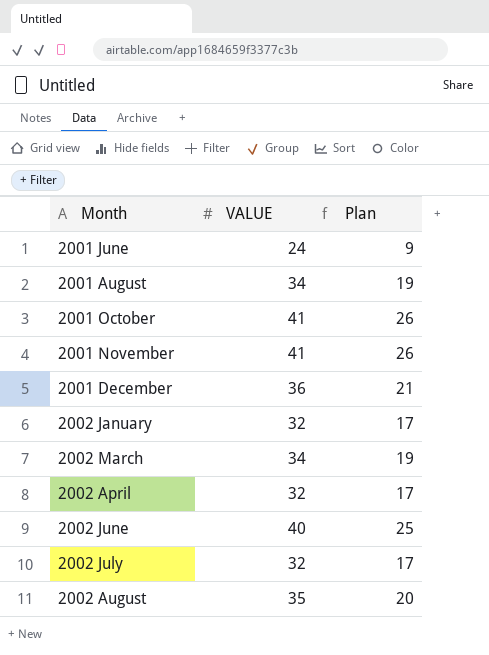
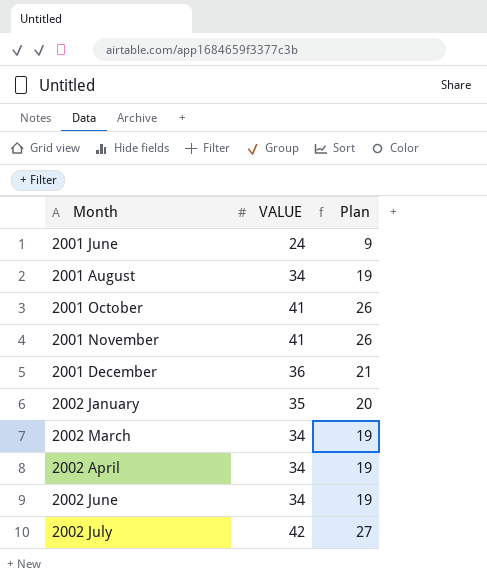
row 2002 August: 35 | 20 -> none
2002 January | VALUE: 32 -> 35
2002 January | Plan: 17 -> 20
2002 April | VALUE: 32 -> 34
2002 April | Plan: 17 -> 19
2002 June | VALUE: 40 -> 34
2002 June | Plan: 25 -> 19
2002 July | VALUE: 32 -> 42
2002 July | Plan: 17 -> 27

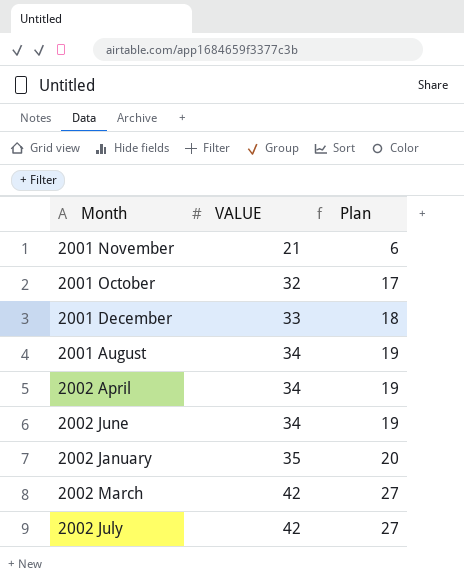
row order: Month ascending -> VALUE ascending
row 2001 June: 24 | 9 -> none
2001 November | VALUE: 41 -> 21
2001 November | Plan: 26 -> 6
2001 October | VALUE: 41 -> 32
2001 October | Plan: 26 -> 17
2001 December | VALUE: 36 -> 33
2001 December | Plan: 21 -> 18
2002 March | VALUE: 34 -> 42
2002 March | Plan: 19 -> 27

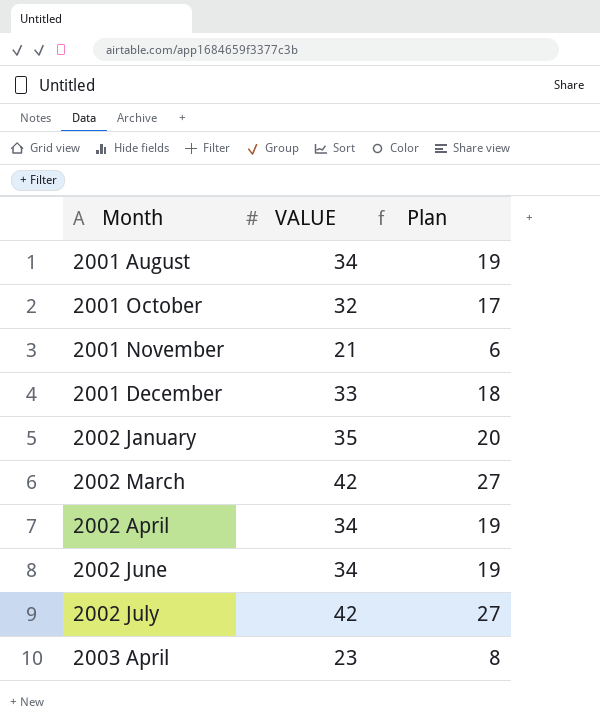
row order: VALUE ascending -> Month ascending
row 2003 April: none -> 23 | 8

